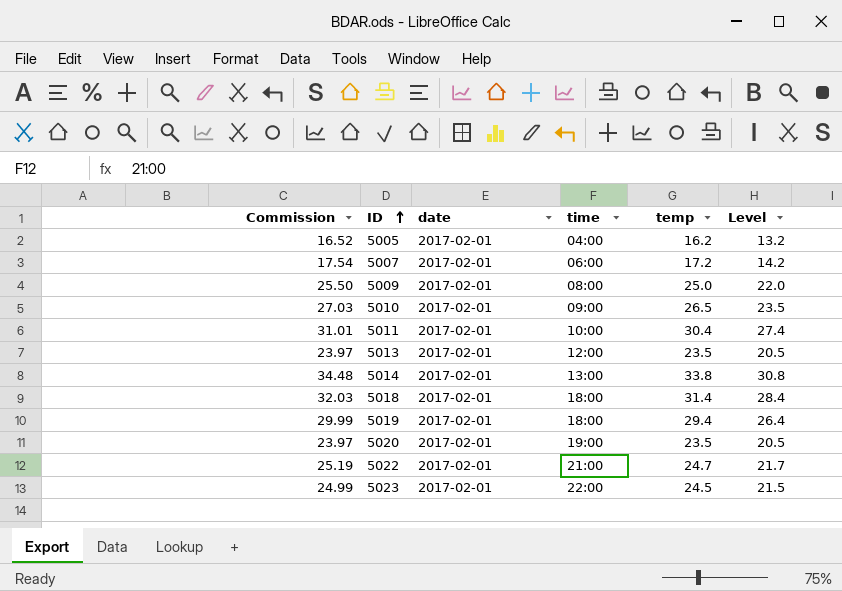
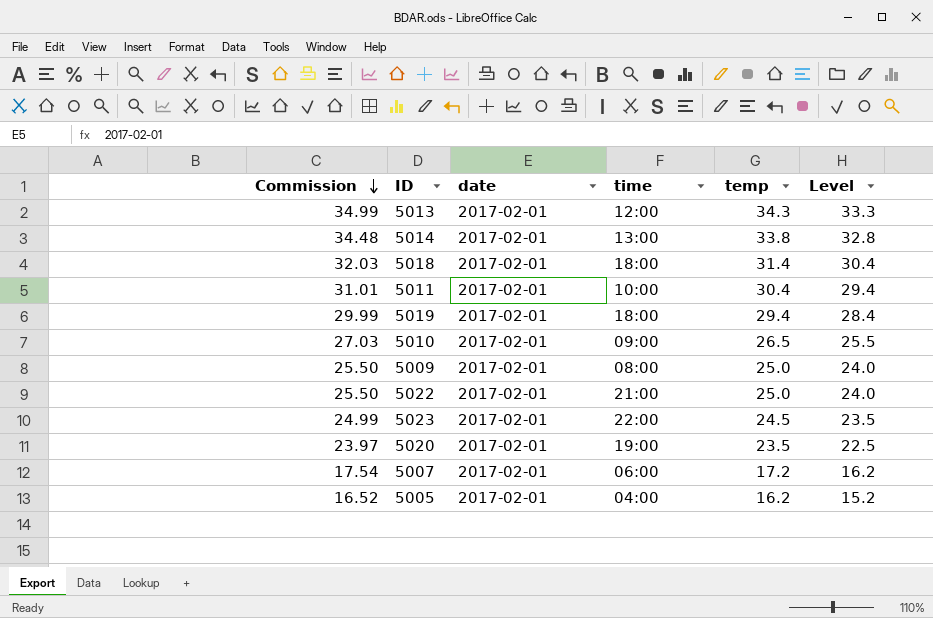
row order: ID ascending -> Commission descending
column Level | formula: [temp] - 3 -> [temp] - 1
5013 | Commission: 23.97 -> 34.99
5013 | temp: 23.5 -> 34.3
5022 | Commission: 25.19 -> 25.50
5022 | temp: 24.7 -> 25.0

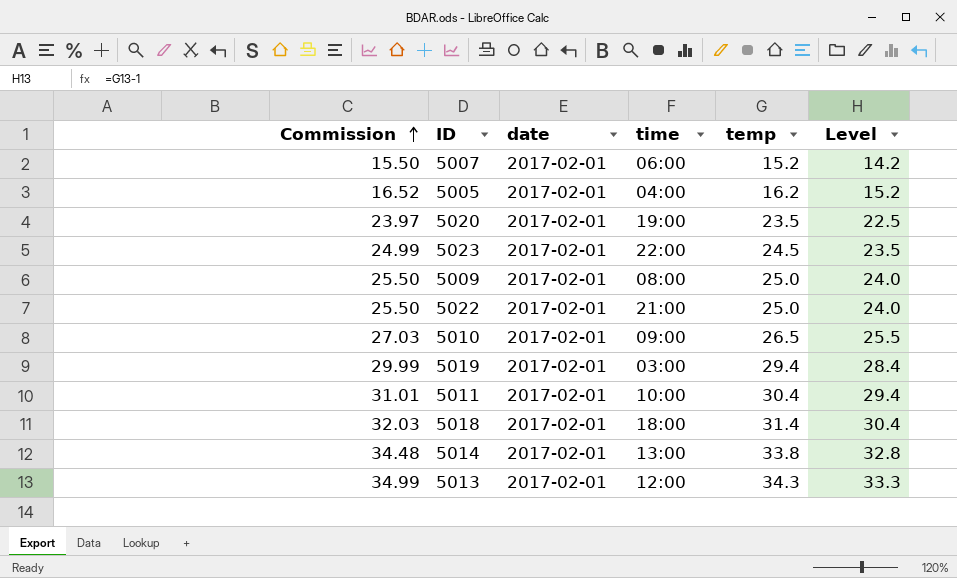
row order: Commission descending -> Commission ascending
5007 | Commission: 17.54 -> 15.50
5007 | temp: 17.2 -> 15.2
5007 | Level: 16.2 -> 14.2
5019 | time: 18:00 -> 03:00

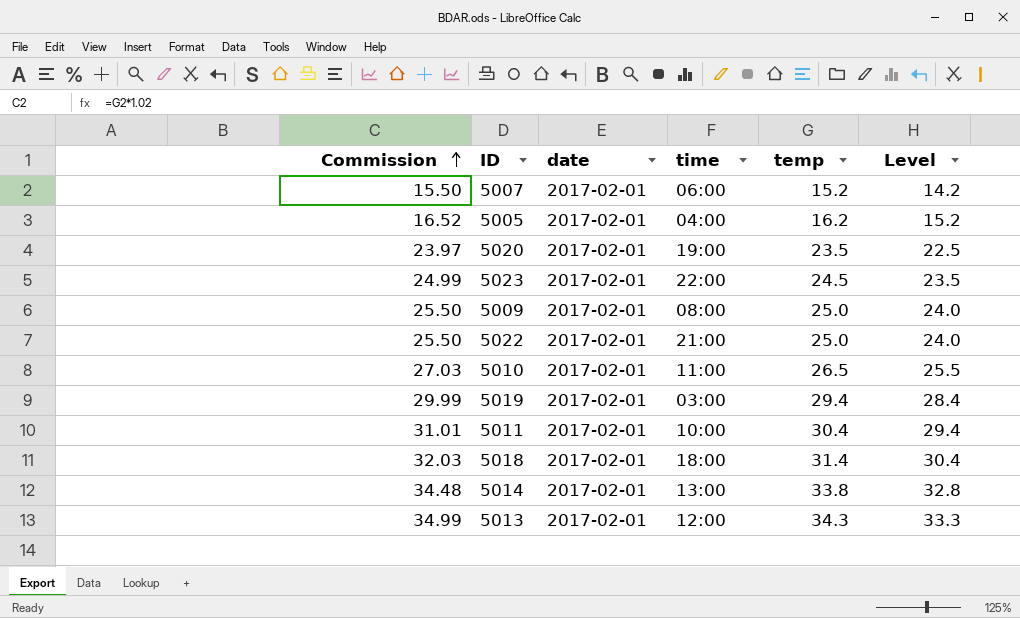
5010 | time: 09:00 -> 11:00

